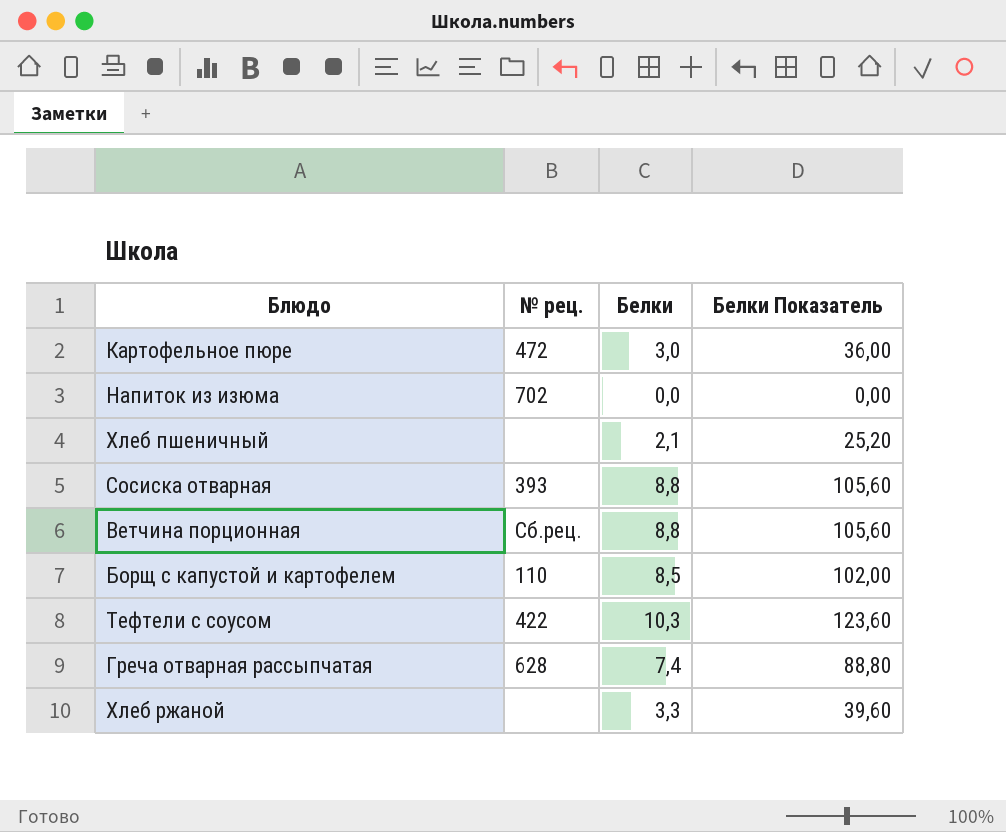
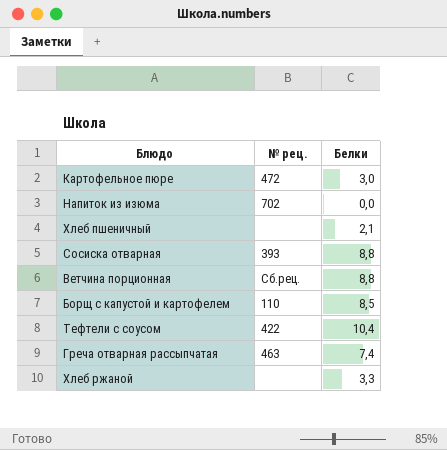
column Белки Показатель | formula: [Белки] * 12 -> none
Тефтели с соусом | Белки: 10,3 -> 10,4
Греча отварная рассыпчатая | № рец.: 628 -> 463

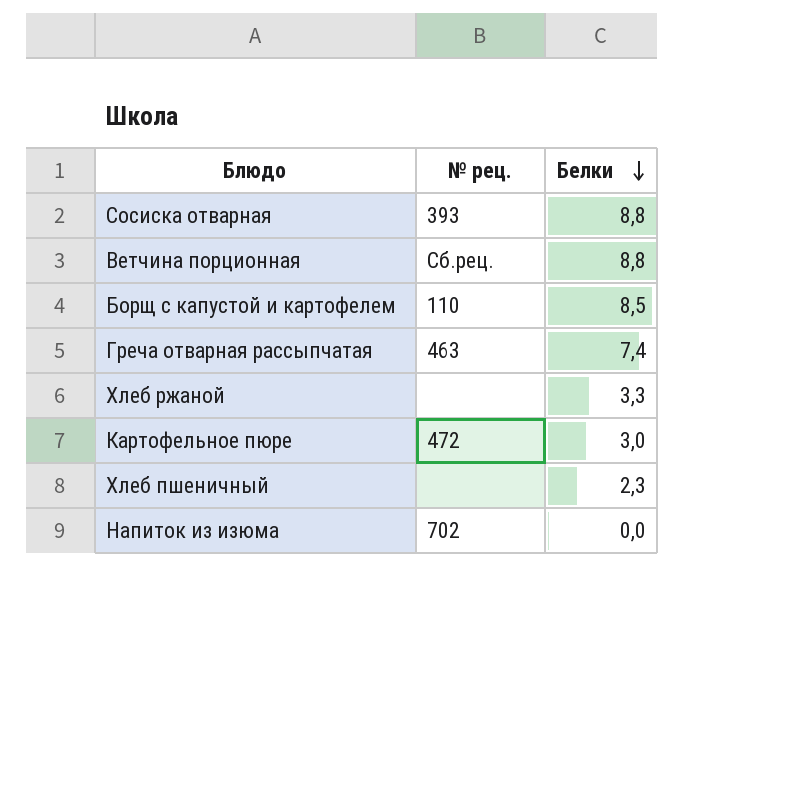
row order: none -> Белки descending
row Тефтели с соусом: 422 | 10,4 -> none
Хлеб пшеничный | Белки: 2,1 -> 2,3

